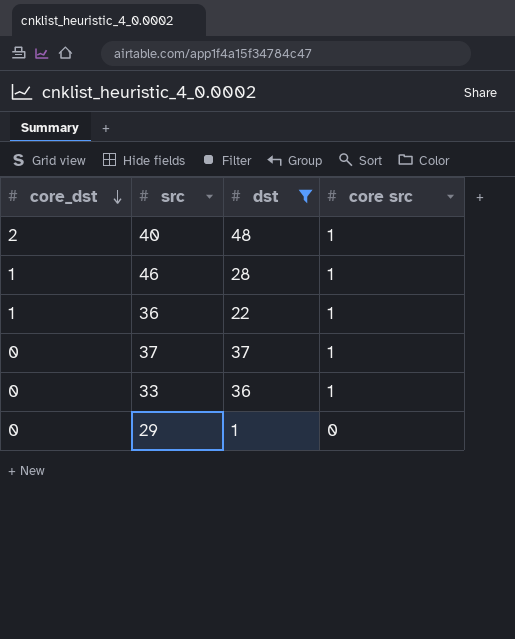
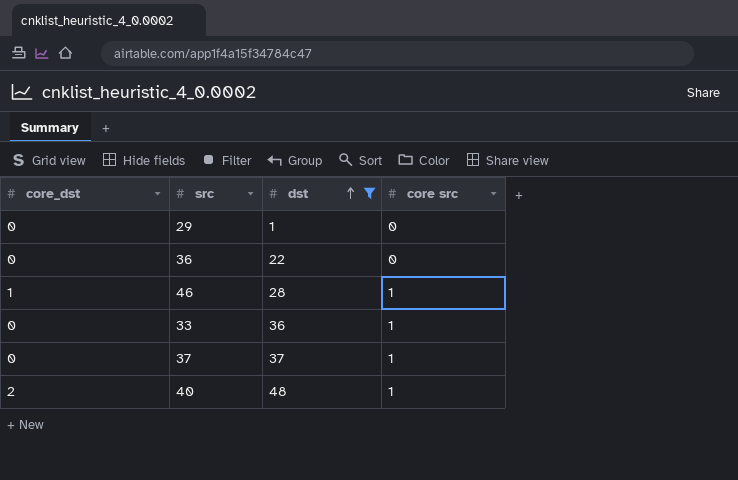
row order: core_dst descending -> dst ascending
36 | core_dst: 1 -> 0
36 | core src: 1 -> 0

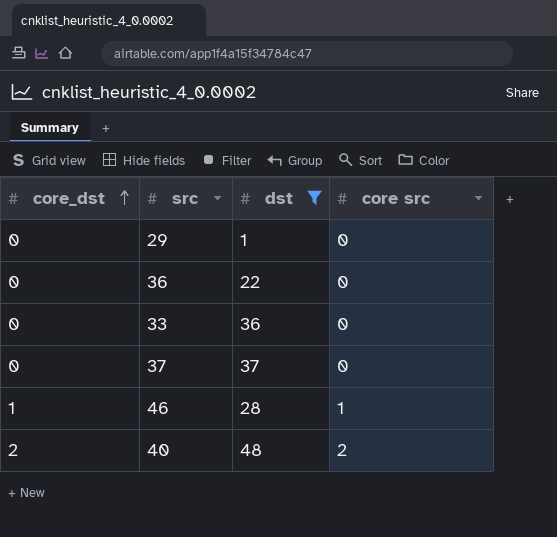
row order: dst ascending -> core_dst ascending
33 | core src: 1 -> 0
37 | core src: 1 -> 0
40 | core src: 1 -> 2

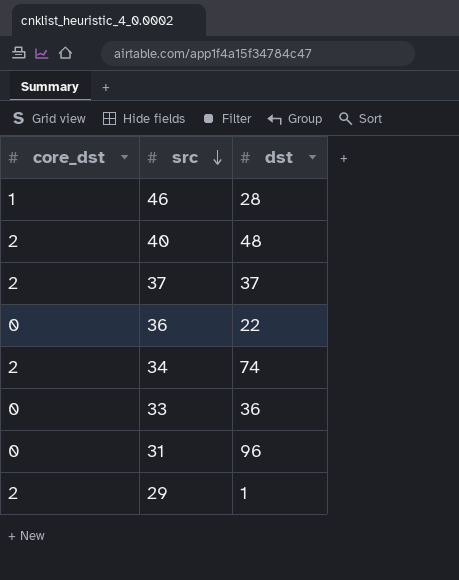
filter: dst <= 48 -> none
row order: core_dst ascending -> src descending
column core src | position: 4 -> none
37 | core_dst: 0 -> 2
29 | core_dst: 0 -> 2

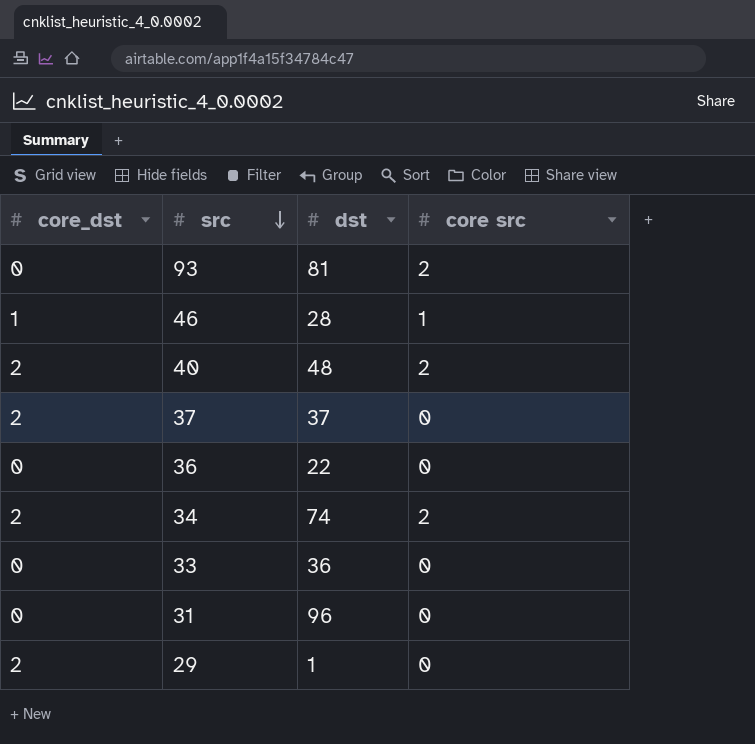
column core src | position: none -> 4
row 93: none -> 0 | 81 | 2

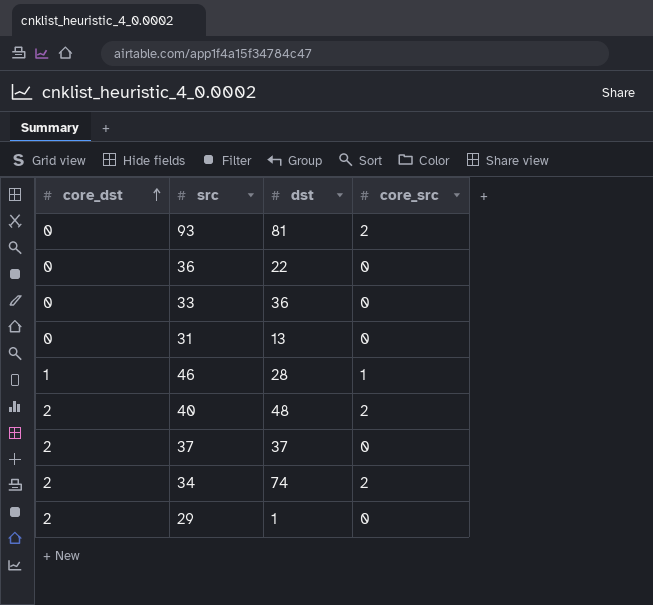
row order: src descending -> core_dst ascending
column name: core src -> core_src
31 | dst: 96 -> 13

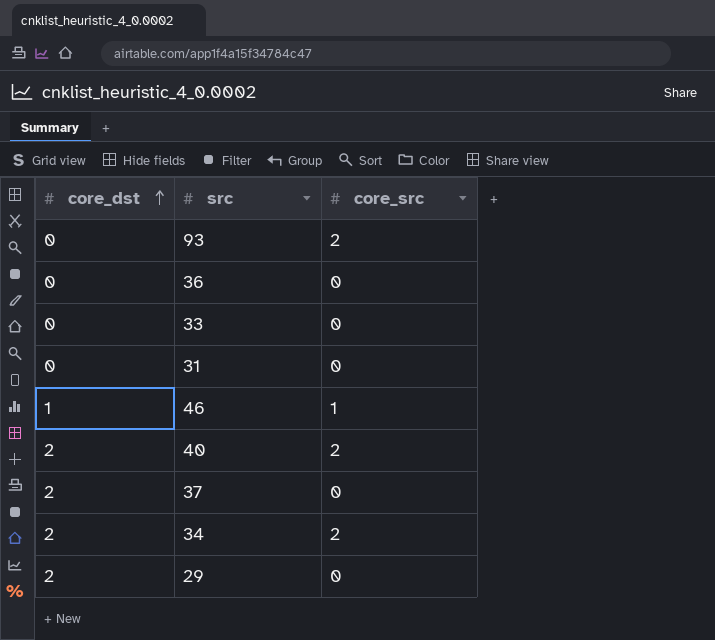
column dst | position: 3 -> none

